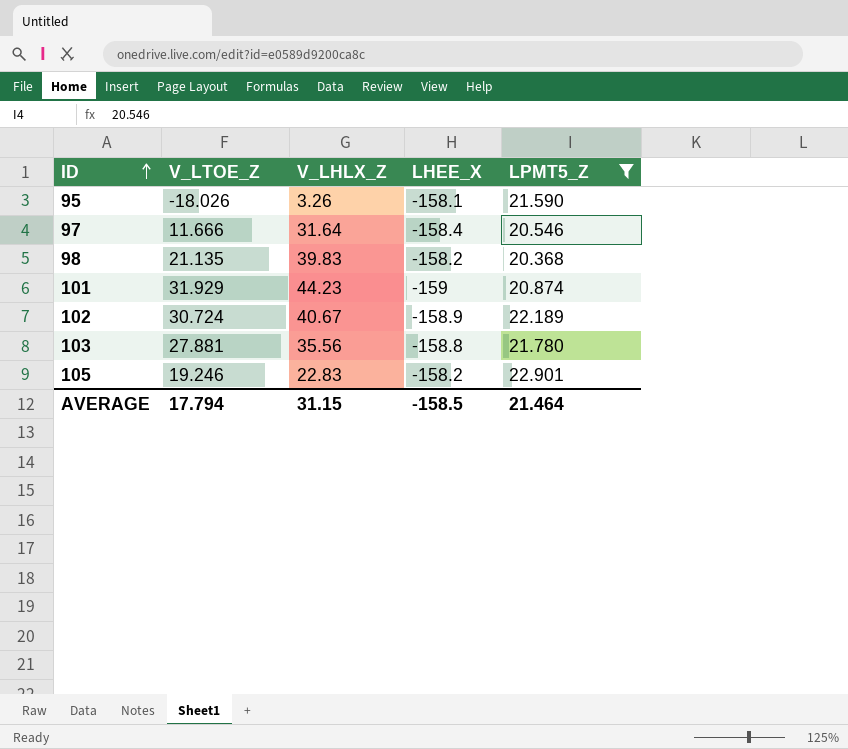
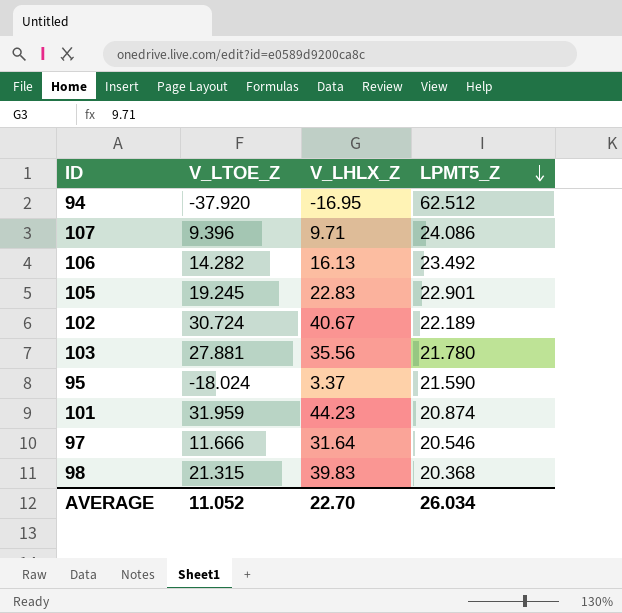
filter: LPMT5_Z <= 22.901 -> none
row order: ID ascending -> LPMT5_Z descending
column LHEE_X | position: 4 -> none
105 | V_LTOE_Z: 19.246 -> 19.245
95 | V_LTOE_Z: -18.026 -> -18.024
95 | V_LHLX_Z: 3.26 -> 3.37
101 | V_LTOE_Z: 31.929 -> 31.959
98 | V_LTOE_Z: 21.135 -> 21.315
AVERAGE | V_LTOE_Z: 17.794 -> 11.052
AVERAGE | V_LHLX_Z: 31.15 -> 22.70
AVERAGE | LPMT5_Z: 21.464 -> 26.034

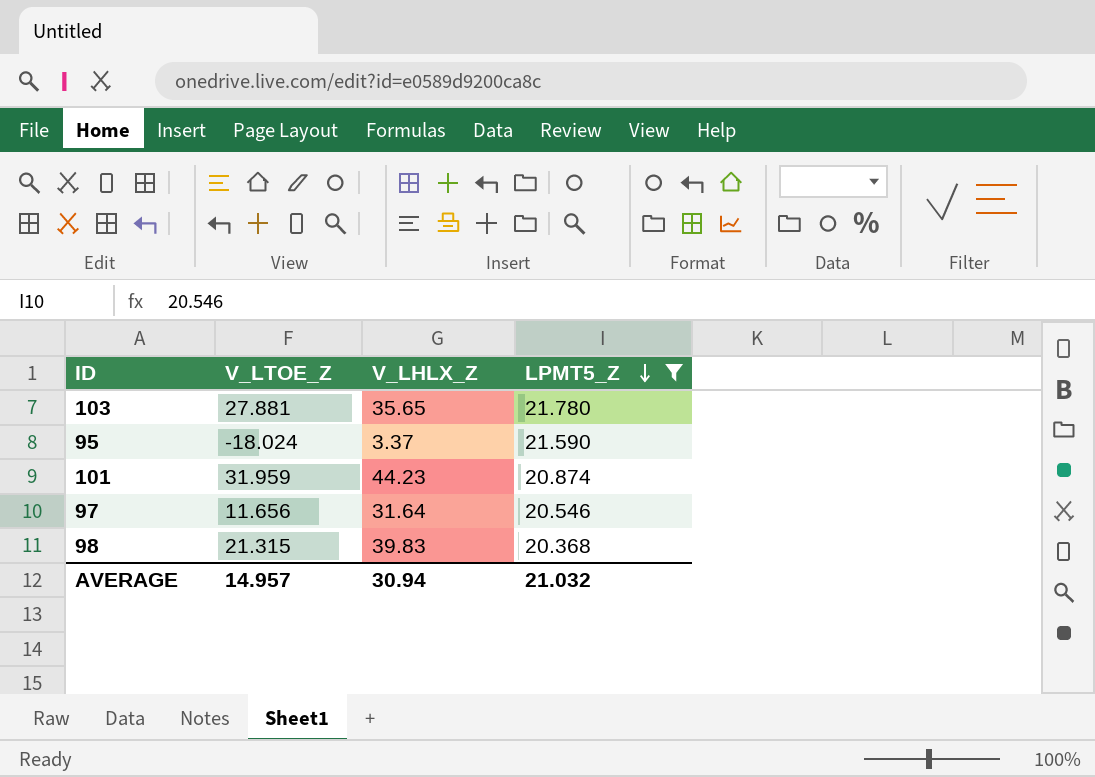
filter: none -> LPMT5_Z <= 21.780
103 | V_LHLX_Z: 35.56 -> 35.65
97 | V_LTOE_Z: 11.666 -> 11.656
AVERAGE | V_LTOE_Z: 11.052 -> 14.957
AVERAGE | V_LHLX_Z: 22.70 -> 30.94
AVERAGE | LPMT5_Z: 26.034 -> 21.032

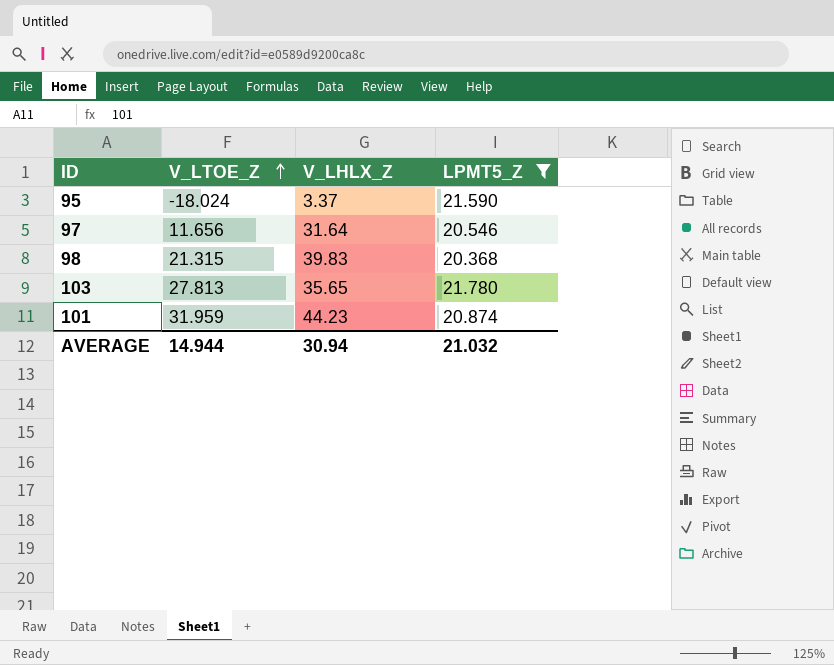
row order: LPMT5_Z descending -> V_LTOE_Z ascending
103 | V_LTOE_Z: 27.881 -> 27.813
AVERAGE | V_LTOE_Z: 14.957 -> 14.944

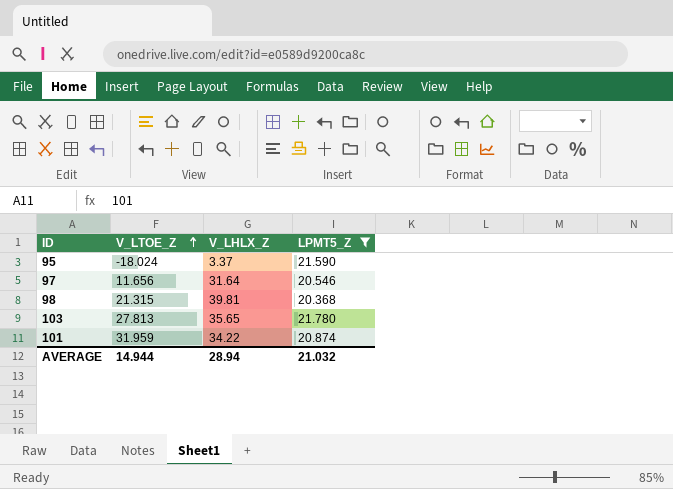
98 | V_LHLX_Z: 39.83 -> 39.81
101 | V_LHLX_Z: 44.23 -> 34.22
AVERAGE | V_LHLX_Z: 30.94 -> 28.94

